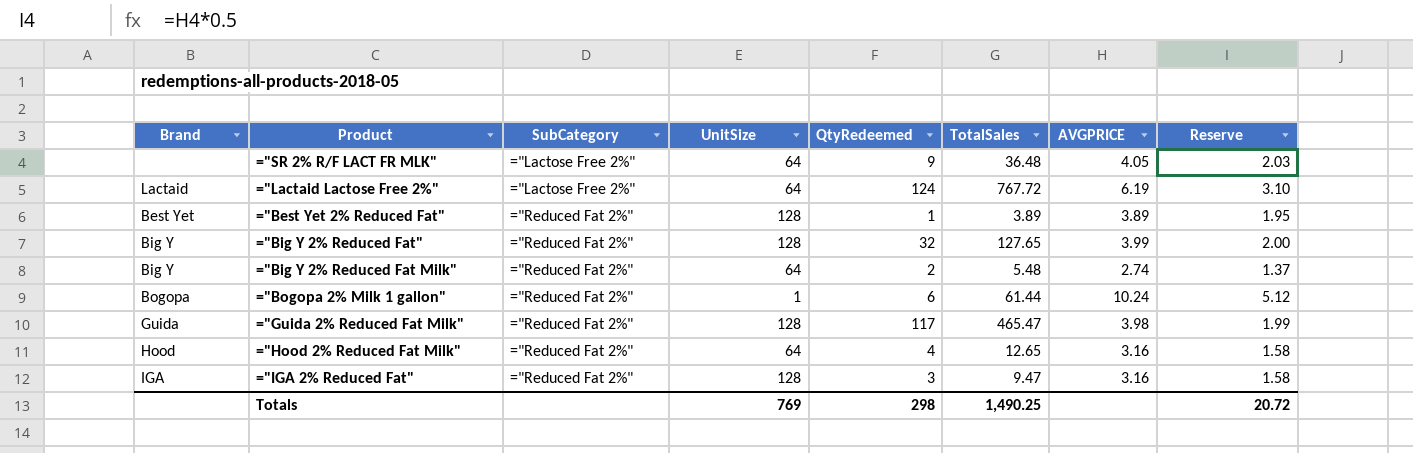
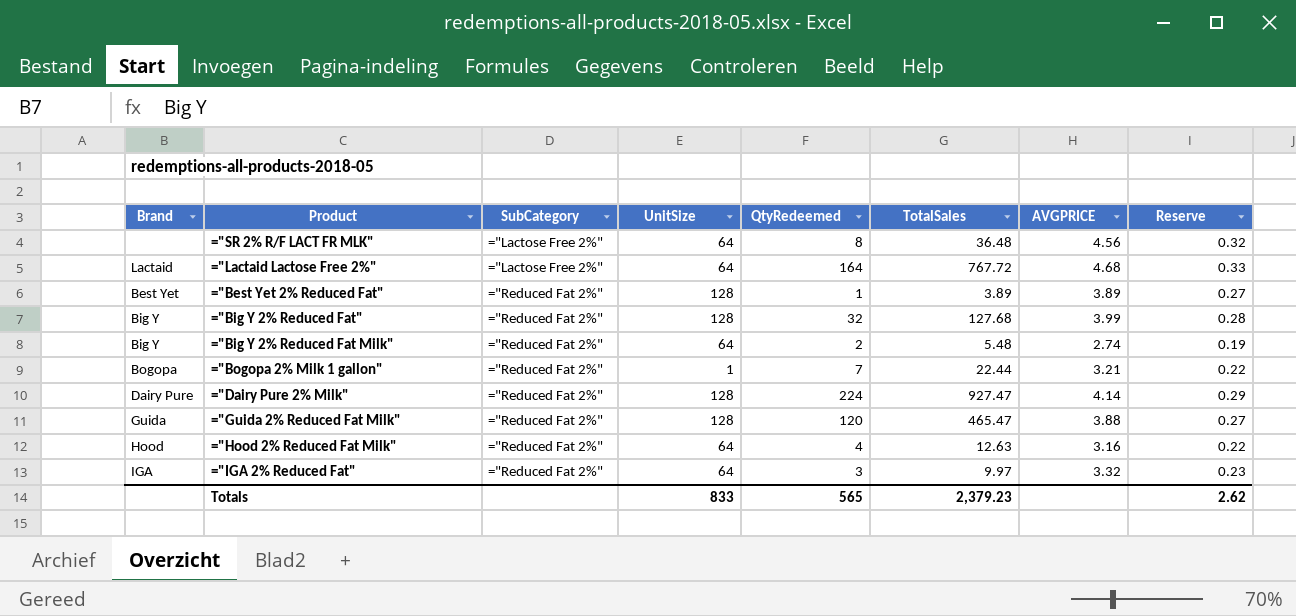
column Reserve | formula: [AVGPRICE] * 0.5 -> [AVGPRICE] * 0.07
="SR 2% R/F LACT FR MLK" | QtyRedeemed: 9 -> 8
="SR 2% R/F LACT FR MLK" | AVGPRICE: 4.05 -> 4.56
="Lactaid Lactose Free 2%" | QtyRedeemed: 124 -> 164
="Lactaid Lactose Free 2%" | AVGPRICE: 6.19 -> 4.68
="Big Y 2% Reduced Fat" | TotalSales: 127.65 -> 127.68
="Bogopa 2% Milk 1 gallon" | QtyRedeemed: 6 -> 7
="Bogopa 2% Milk 1 gallon" | TotalSales: 61.44 -> 22.44
="Bogopa 2% Milk 1 gallon" | AVGPRICE: 10.24 -> 3.21
row ="Dairy Pure 2% Milk": none -> Dairy Pure | ="Reduced Fat 2%" | 128 | 224 | 927.47 | 4.14 | 0.29
="Guida 2% Reduced Fat Milk" | QtyRedeemed: 117 -> 120
="Guida 2% Reduced Fat Milk" | AVGPRICE: 3.98 -> 3.88
="Hood 2% Reduced Fat Milk" | TotalSales: 12.65 -> 12.63
="IGA 2% Reduced Fat" | UnitSize: 128 -> 64
="IGA 2% Reduced Fat" | TotalSales: 9.47 -> 9.97
="IGA 2% Reduced Fat" | AVGPRICE: 3.16 -> 3.32
Totals | UnitSize: 769 -> 833
Totals | QtyRedeemed: 298 -> 565
Totals | TotalSales: 1,490.25 -> 2,379.23
Totals | Reserve: 20.72 -> 2.62

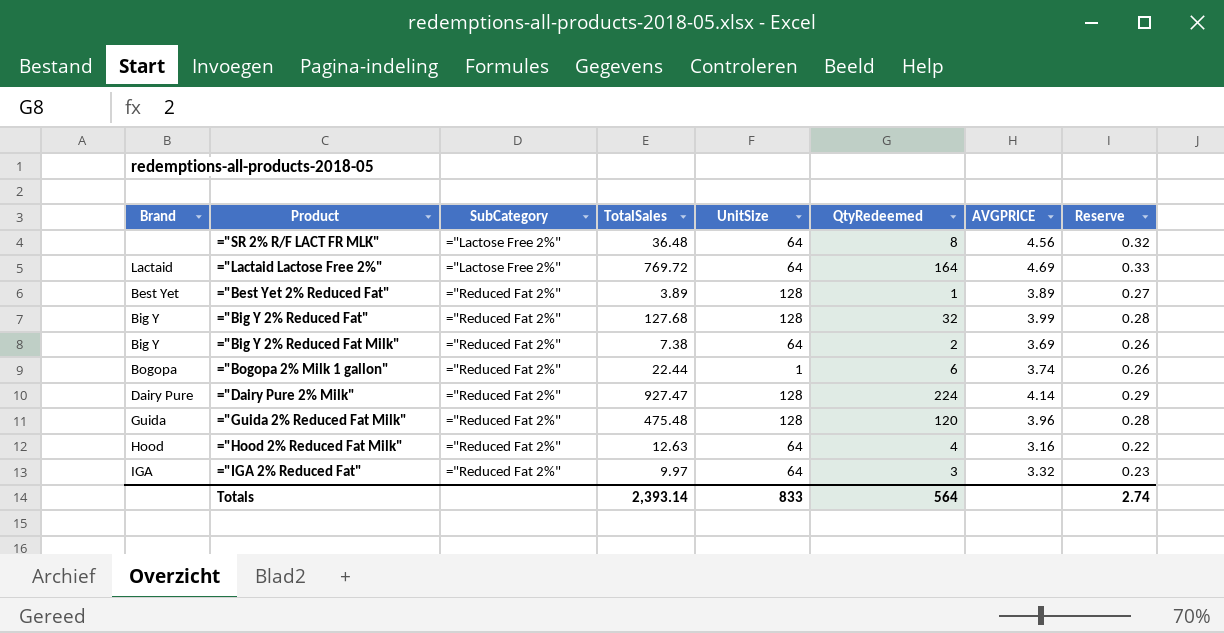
column TotalSales | position: 6 -> 4
="Lactaid Lactose Free 2%" | TotalSales: 767.72 -> 769.72
="Lactaid Lactose Free 2%" | AVGPRICE: 4.68 -> 4.69
="Big Y 2% Reduced Fat Milk" | TotalSales: 5.48 -> 7.38
="Big Y 2% Reduced Fat Milk" | AVGPRICE: 2.74 -> 3.69
="Big Y 2% Reduced Fat Milk" | Reserve: 0.19 -> 0.26
="Bogopa 2% Milk 1 gallon" | QtyRedeemed: 7 -> 6
="Bogopa 2% Milk 1 gallon" | AVGPRICE: 3.21 -> 3.74
="Bogopa 2% Milk 1 gallon" | Reserve: 0.22 -> 0.26
="Guida 2% Reduced Fat Milk" | TotalSales: 465.47 -> 475.48
="Guida 2% Reduced Fat Milk" | AVGPRICE: 3.88 -> 3.96
="Guida 2% Reduced Fat Milk" | Reserve: 0.27 -> 0.28
Totals | TotalSales: 2,379.23 -> 2,393.14
Totals | QtyRedeemed: 565 -> 564
Totals | Reserve: 2.62 -> 2.74

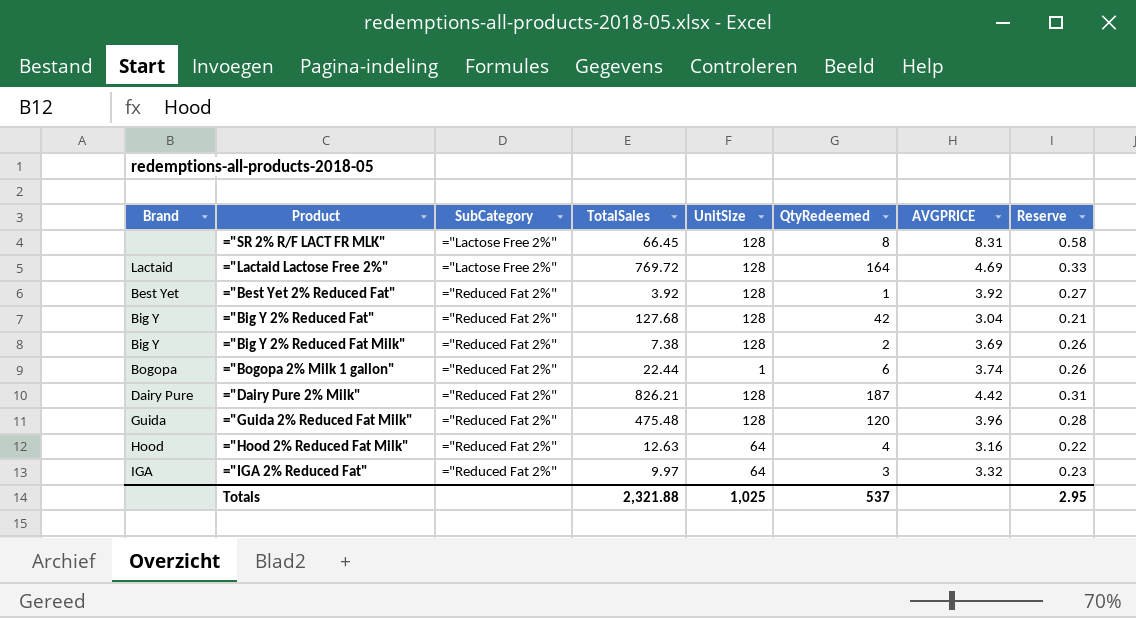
="SR 2% R/F LACT FR MLK" | TotalSales: 36.48 -> 66.45
="SR 2% R/F LACT FR MLK" | UnitSize: 64 -> 128
="SR 2% R/F LACT FR MLK" | AVGPRICE: 4.56 -> 8.31
="SR 2% R/F LACT FR MLK" | Reserve: 0.32 -> 0.58
="Lactaid Lactose Free 2%" | UnitSize: 64 -> 128
="Best Yet 2% Reduced Fat" | TotalSales: 3.89 -> 3.92
="Best Yet 2% Reduced Fat" | AVGPRICE: 3.89 -> 3.92
="Big Y 2% Reduced Fat" | QtyRedeemed: 32 -> 42
="Big Y 2% Reduced Fat" | AVGPRICE: 3.99 -> 3.04
="Big Y 2% Reduced Fat" | Reserve: 0.28 -> 0.21
="Big Y 2% Reduced Fat Milk" | UnitSize: 64 -> 128
="Dairy Pure 2% Milk" | TotalSales: 927.47 -> 826.21
="Dairy Pure 2% Milk" | QtyRedeemed: 224 -> 187
="Dairy Pure 2% Milk" | AVGPRICE: 4.14 -> 4.42
="Dairy Pure 2% Milk" | Reserve: 0.29 -> 0.31
Totals | TotalSales: 2,393.14 -> 2,321.88
Totals | UnitSize: 833 -> 1,025
Totals | QtyRedeemed: 564 -> 537
Totals | Reserve: 2.74 -> 2.95

